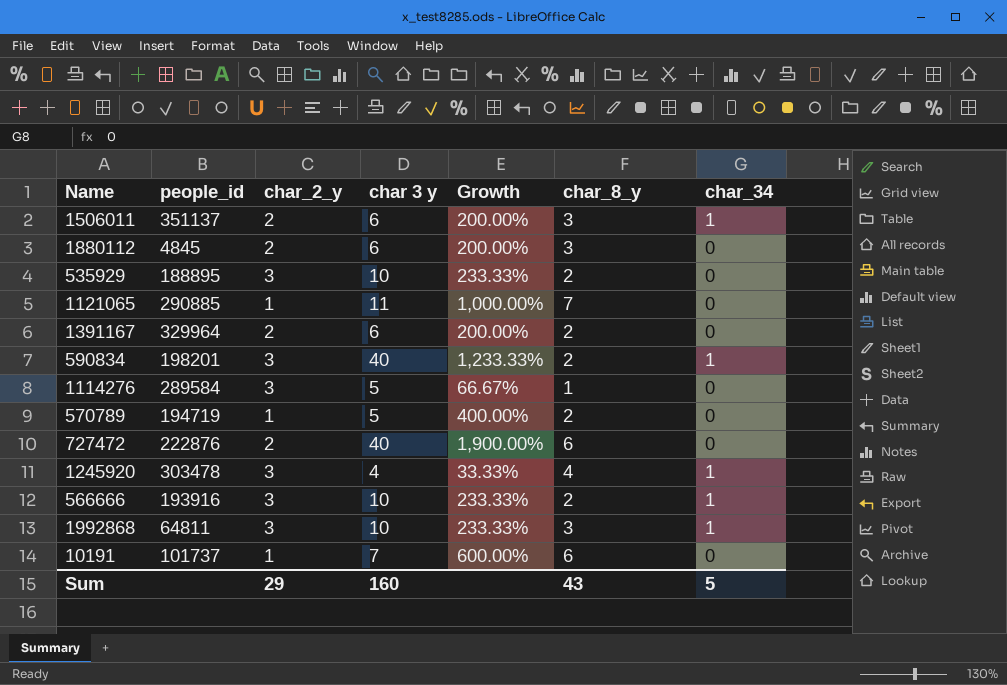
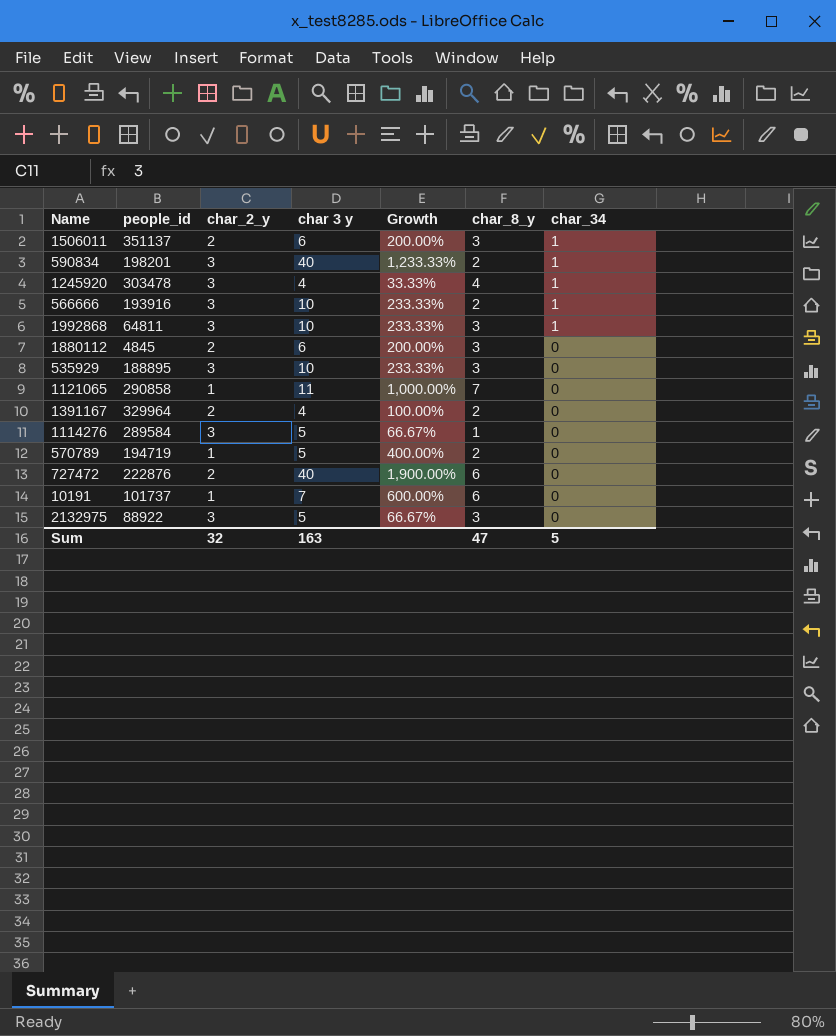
row order: none -> char_34 descending
535929 | char_8_y: 2 -> 3
1121065 | people_id: 290885 -> 290858
1391167 | char 3 y: 6 -> 4
1391167 | Growth: 200.00% -> 100.00%
row 2132975: none -> 88922 | 3 | 5 | 66.67% | 3 | 0
Sum | char_2_y: 29 -> 32
Sum | char 3 y: 160 -> 163
Sum | char_8_y: 43 -> 47

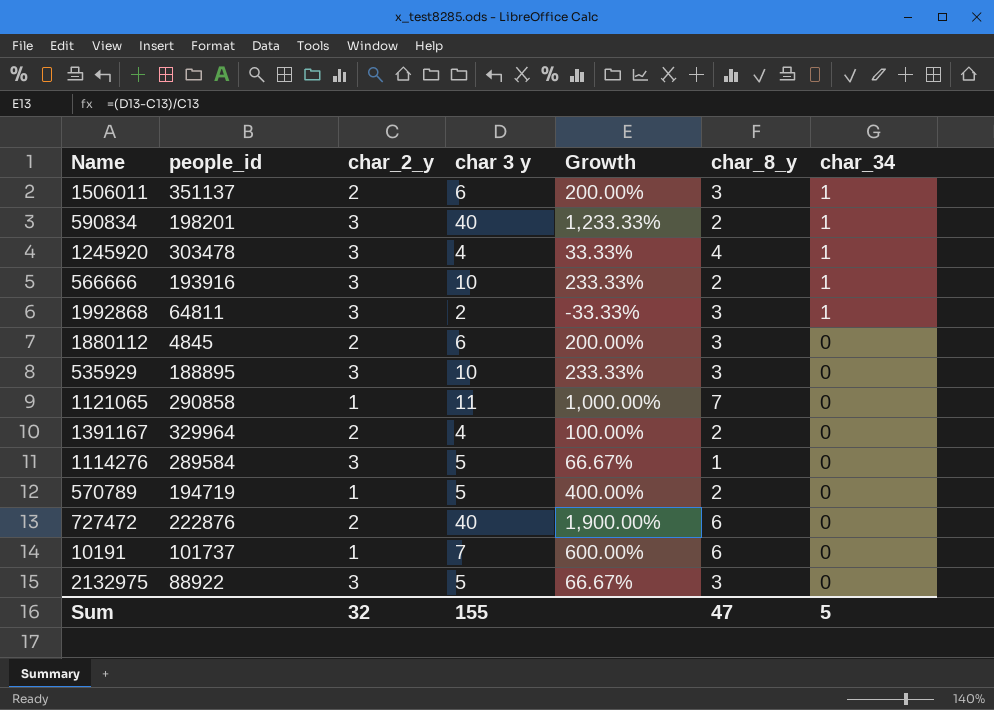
1992868 | char 3 y: 10 -> 2
1992868 | Growth: 233.33% -> -33.33%
Sum | char 3 y: 163 -> 155

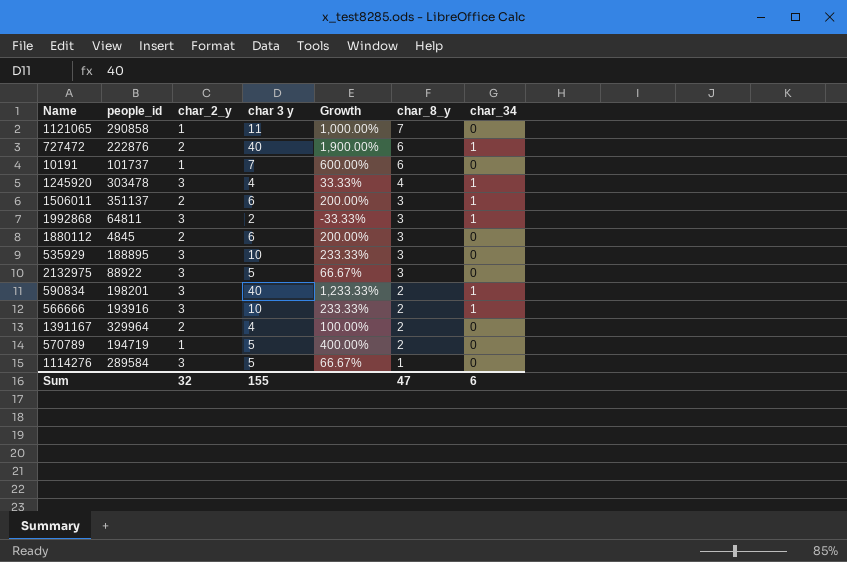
row order: char_34 descending -> char_8_y descending
727472 | char_34: 0 -> 1
Sum | char_34: 5 -> 6

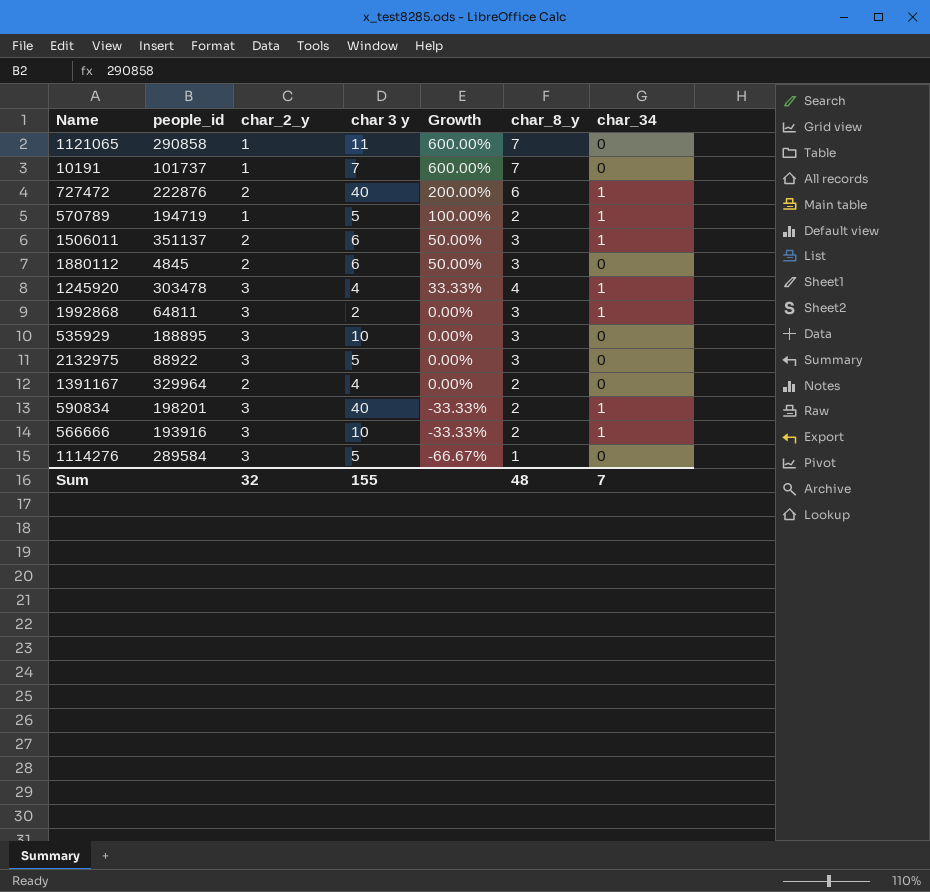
row order: char_8_y descending -> Growth descending
column Growth | formula: ([char 3 y] - [char_2_y]) / [char_2_y] -> ([char_8_y] - [char_2_y]) / [char_2_y]
10191 | char_8_y: 6 -> 7
570789 | char_34: 0 -> 1
Sum | char_8_y: 47 -> 48
Sum | char_34: 6 -> 7

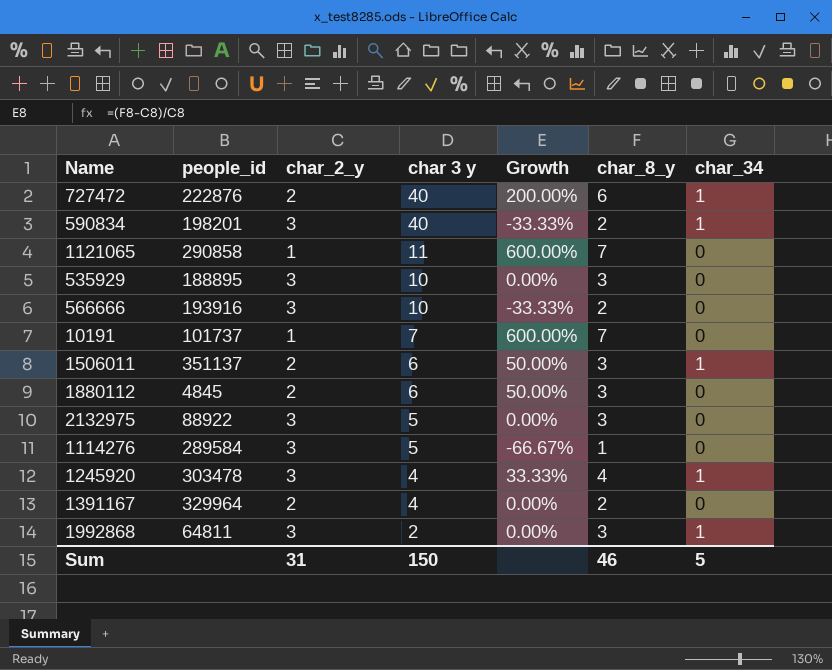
row order: Growth descending -> char 3 y descending
row 570789: 194719 | 1 | 5 | 100.00% | 2 | 1 -> none
566666 | char_34: 1 -> 0
Sum | char_2_y: 32 -> 31
Sum | char 3 y: 155 -> 150
Sum | char_8_y: 48 -> 46
Sum | char_34: 7 -> 5

